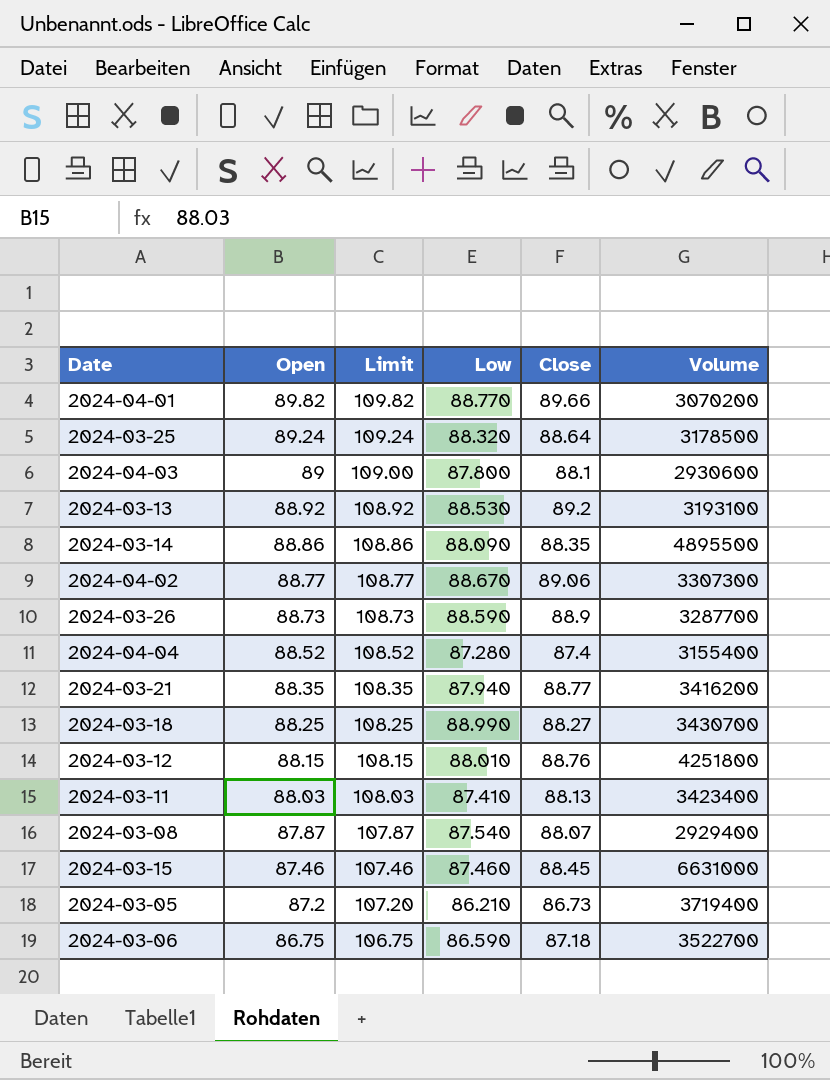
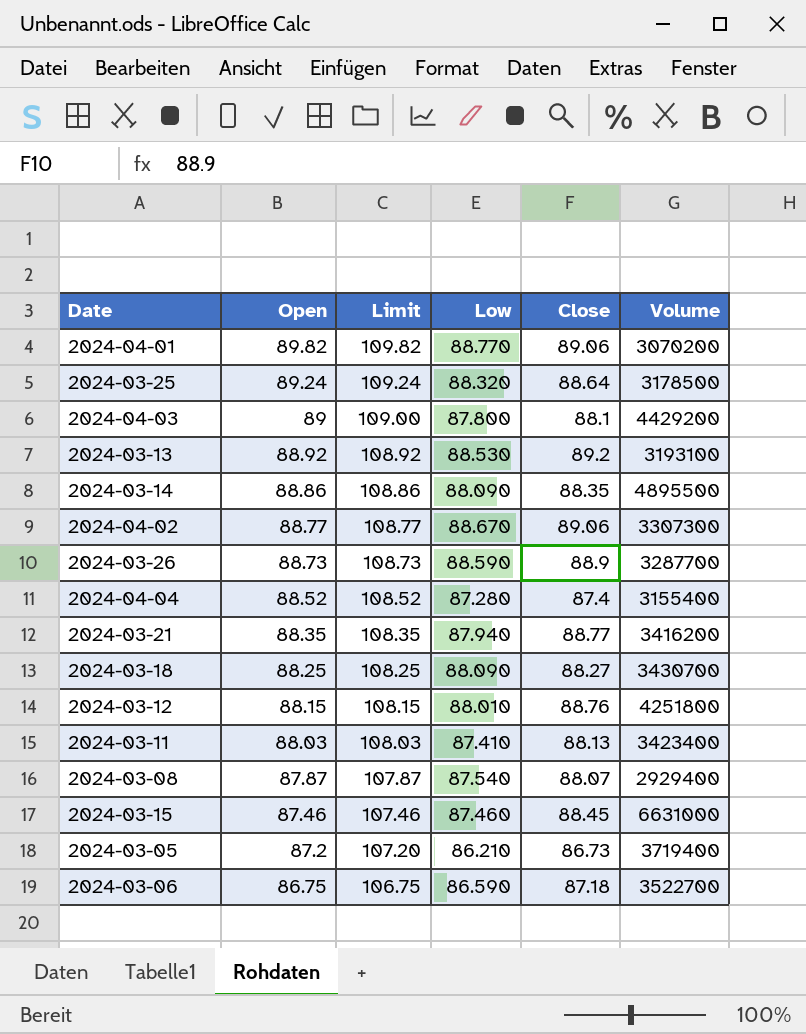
2024-04-01 | Close: 89.66 -> 89.06
2024-04-03 | Volume: 2930600 -> 4429200
2024-03-18 | Low: 88.990 -> 88.090

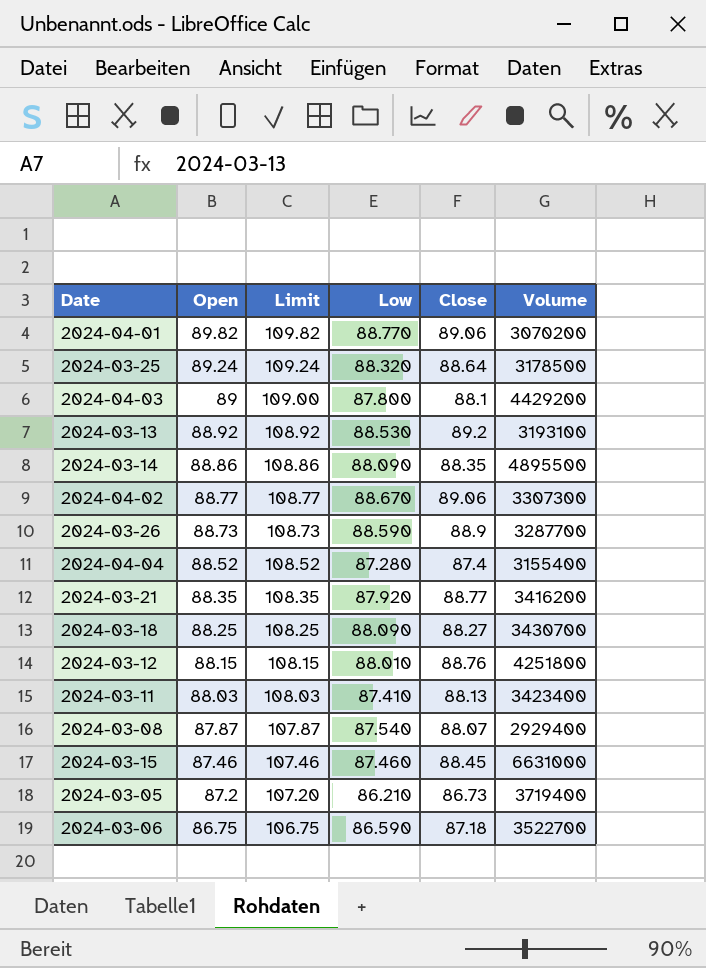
2024-03-21 | Low: 87.940 -> 87.920

